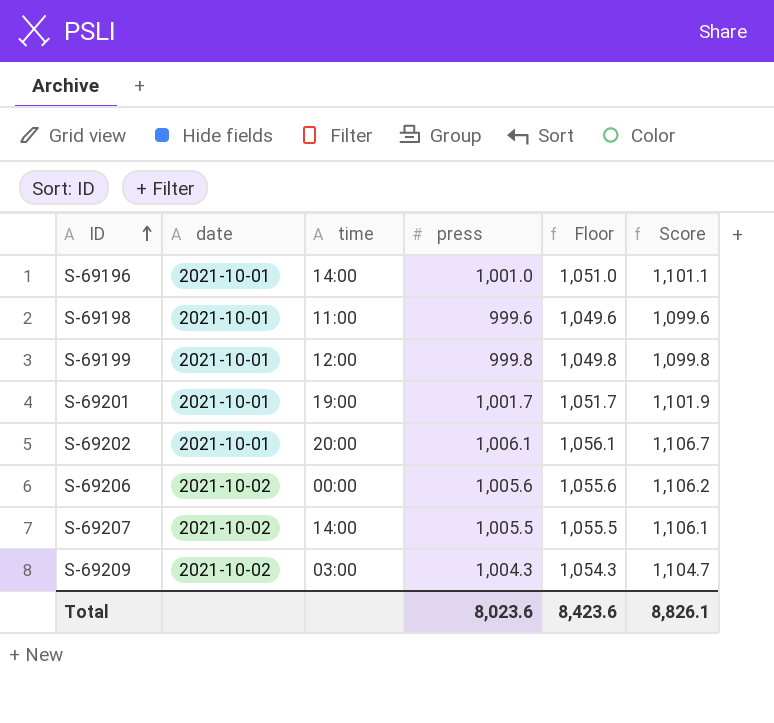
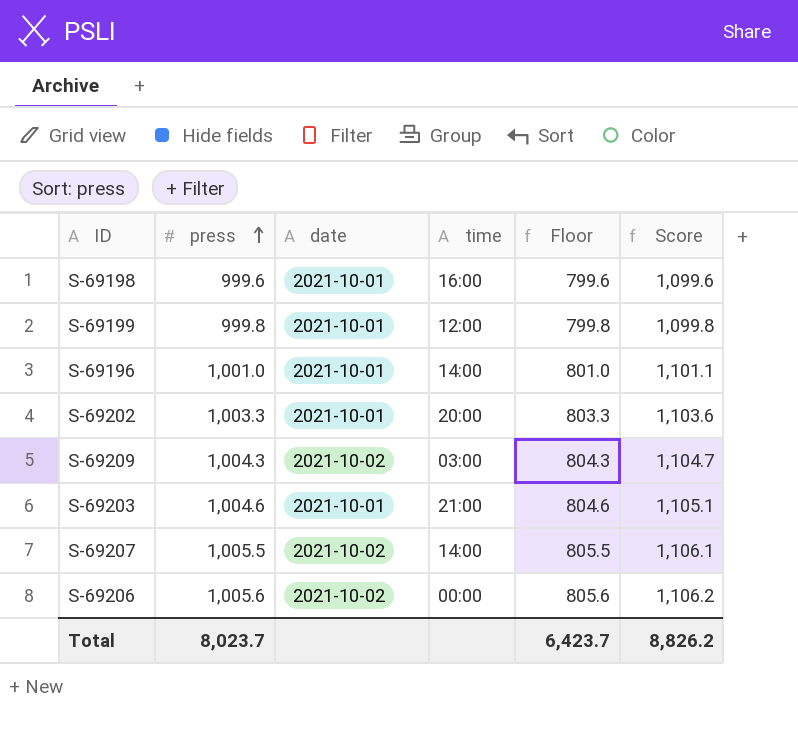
row order: ID ascending -> press ascending
column press | position: 4 -> 2
column Floor | formula: [press] + 50 -> [press] - 200
row S-69201: 2021-10-01 | 19:00 | 1,001.7 | 1,051.7 | 1,101.9 -> none
S-69198 | time: 11:00 -> 16:00
S-69202 | press: 1,006.1 -> 1,003.3
S-69202 | Score: 1,106.7 -> 1,103.6
row S-69203: none -> 1,004.6 | 2021-10-01 | 21:00 | 804.6 | 1,105.1
Total | press: 8,023.6 -> 8,023.7
Total | Floor: 8,423.6 -> 6,423.7
Total | Score: 8,826.1 -> 8,826.2

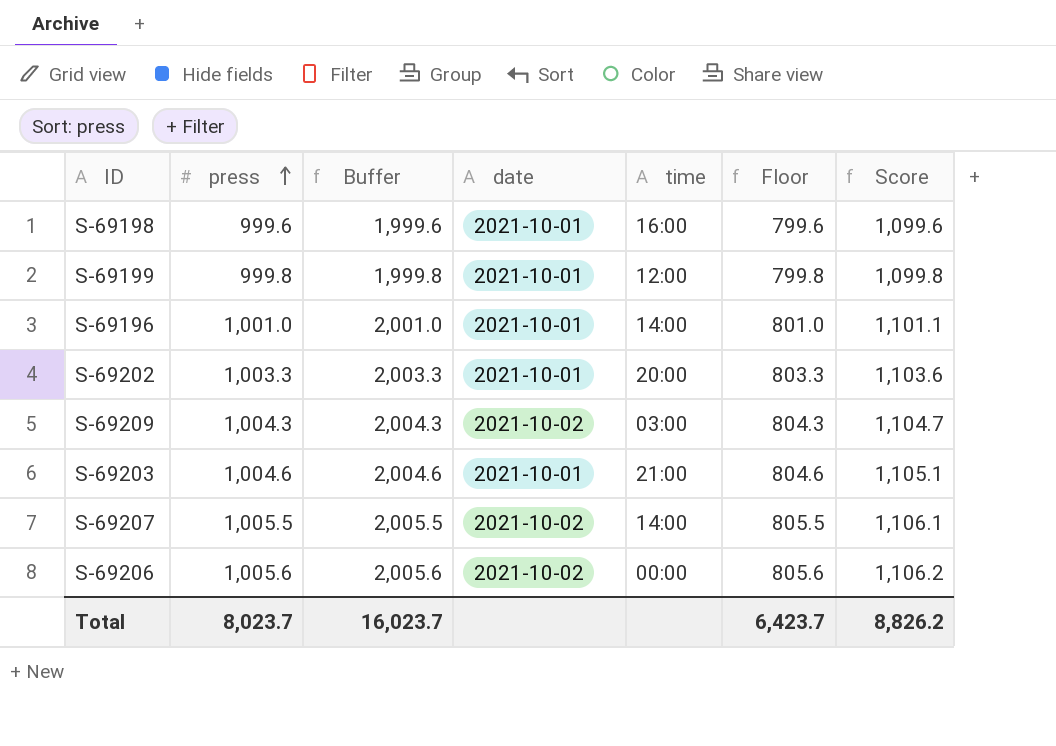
column Buffer | formula: none -> [press] + 1000

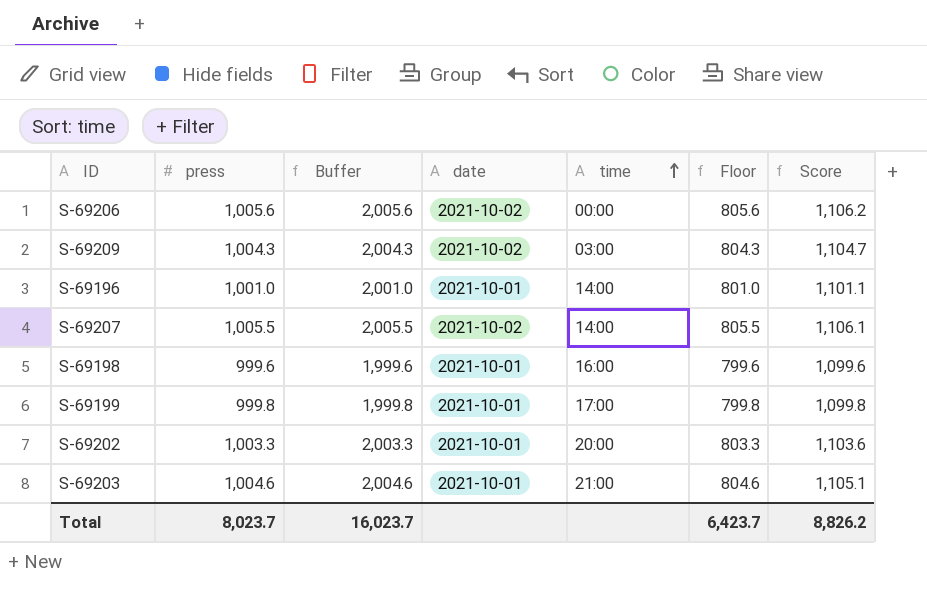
row order: press ascending -> time ascending
S-69199 | time: 12:00 -> 17:00

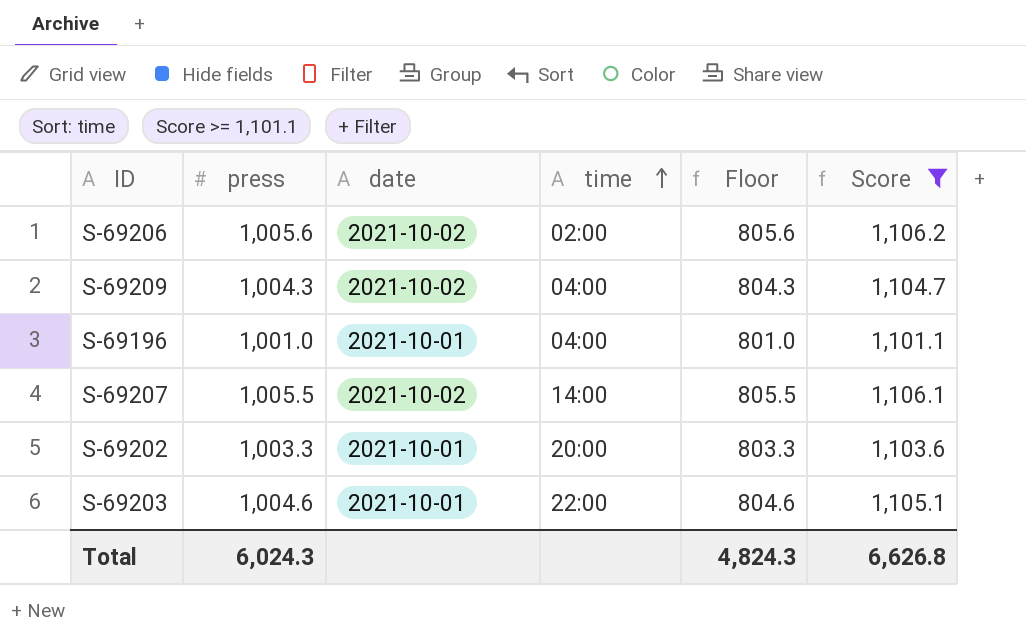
filter: none -> Score >= 1,101.1
column Buffer | formula: [press] + 1000 -> none
S-69206 | time: 00:00 -> 02:00
S-69209 | time: 03:00 -> 04:00
S-69196 | time: 14:00 -> 04:00
S-69203 | time: 21:00 -> 22:00
Total | press: 8,023.7 -> 6,024.3
Total | Floor: 6,423.7 -> 4,824.3
Total | Score: 8,826.2 -> 6,626.8

